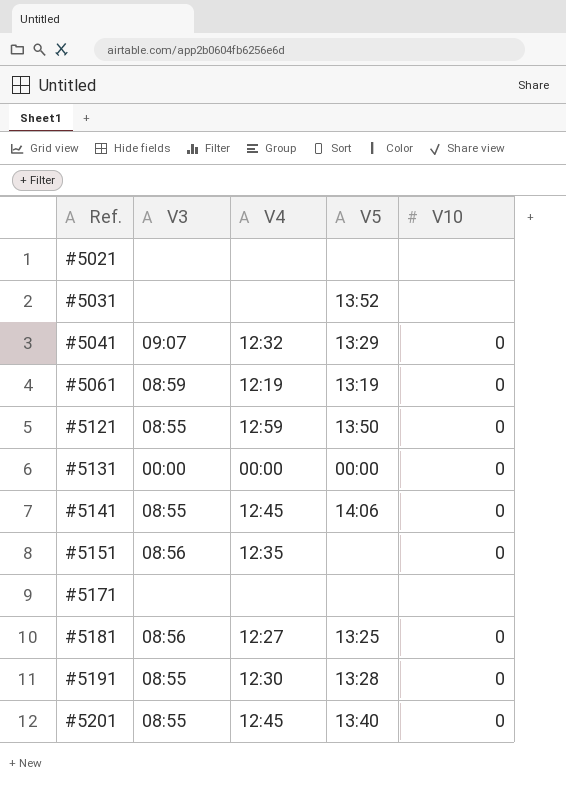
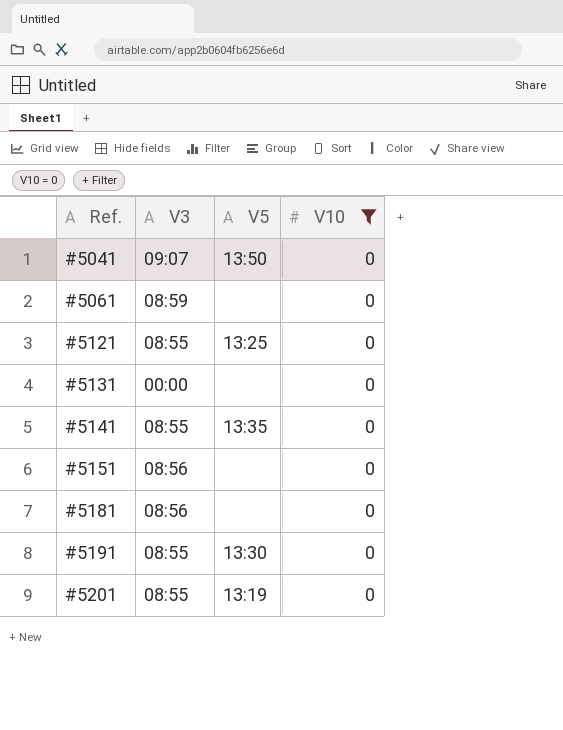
filter: none -> V10 = 0
column V4 | position: 3 -> none
#5041 | V5: 13:29 -> 13:50
#5061 | V5: 13:19 -> none
#5121 | V5: 13:50 -> 13:25
#5131 | V5: 00:00 -> none
#5141 | V5: 14:06 -> 13:35
#5181 | V5: 13:25 -> none
#5191 | V5: 13:28 -> 13:30
#5201 | V5: 13:40 -> 13:19

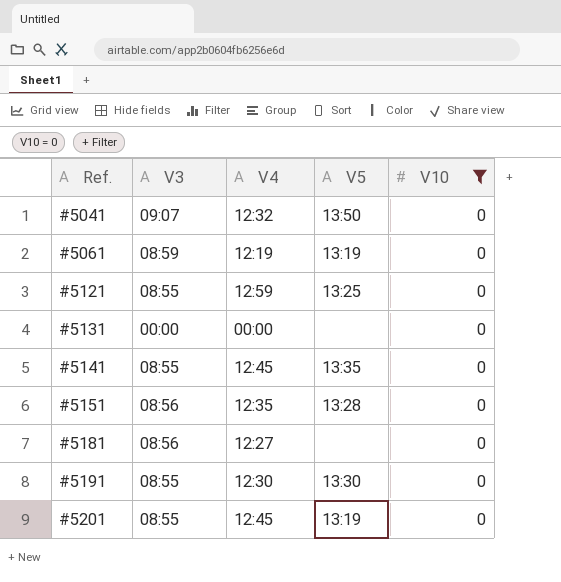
column V4 | position: none -> 3
#5061 | V5: none -> 13:19
#5151 | V5: none -> 13:28

